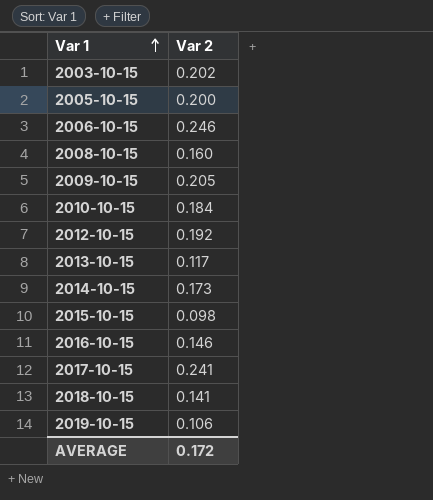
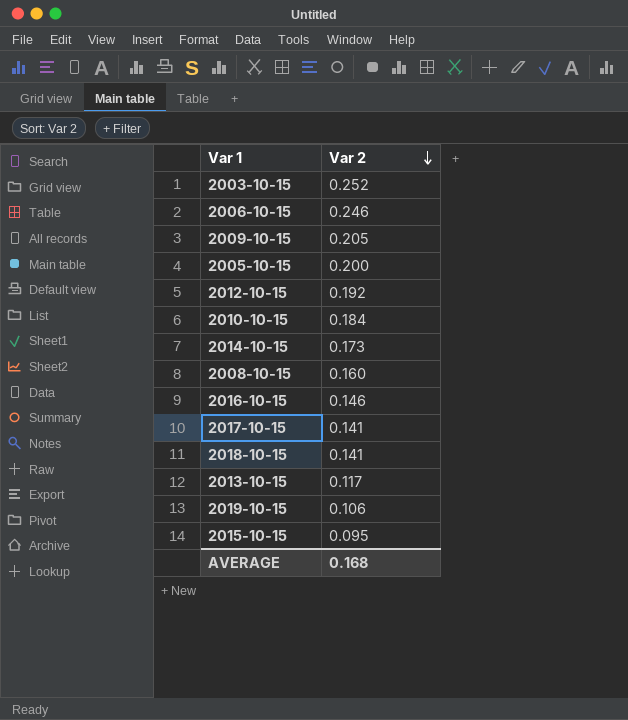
row order: Var 1 ascending -> Var 2 descending
2003-10-15 | Var 2: 0.202 -> 0.252
2017-10-15 | Var 2: 0.241 -> 0.141
2015-10-15 | Var 2: 0.098 -> 0.095
AVERAGE | Var 2: 0.172 -> 0.168

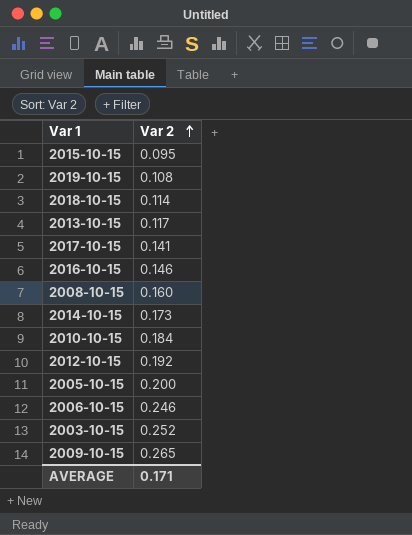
row order: Var 2 descending -> Var 2 ascending
2019-10-15 | Var 2: 0.106 -> 0.108
2018-10-15 | Var 2: 0.141 -> 0.114
2009-10-15 | Var 2: 0.205 -> 0.265
AVERAGE | Var 2: 0.168 -> 0.171

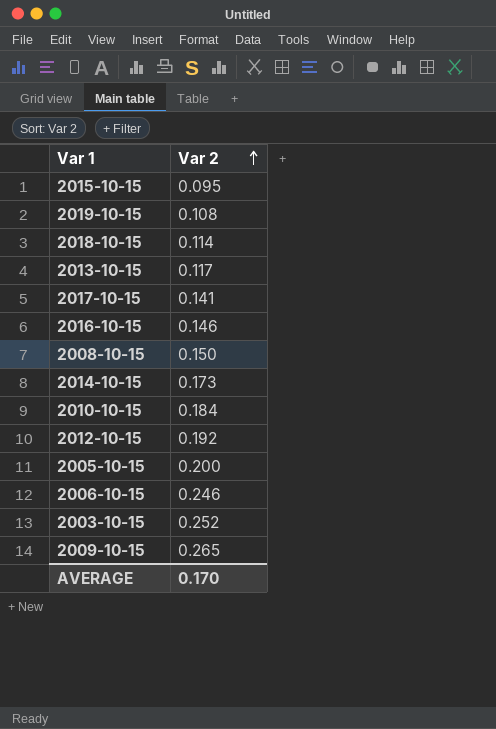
2008-10-15 | Var 2: 0.160 -> 0.150
AVERAGE | Var 2: 0.171 -> 0.170

